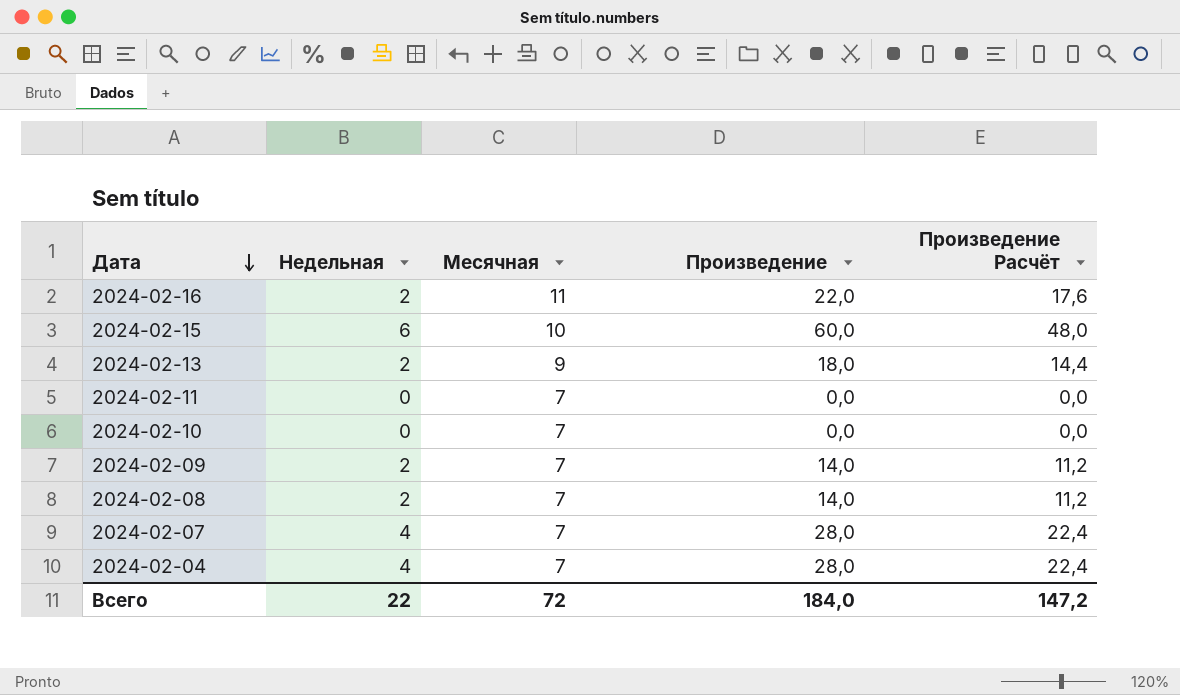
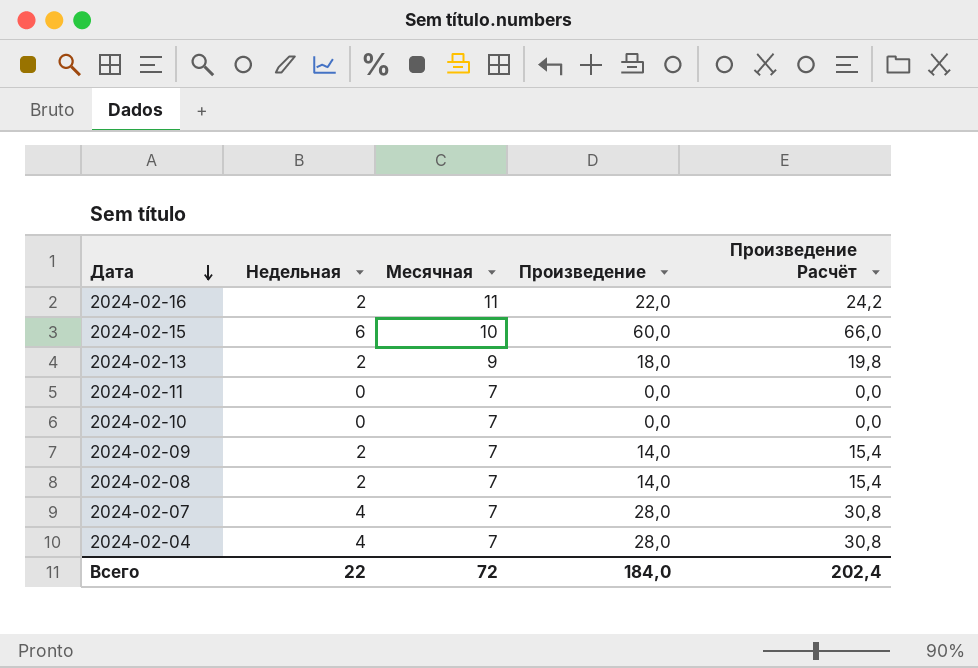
column Произведение Расчёт | formula: [Произведение] * 0,8 -> [Произведение] * 1,1
Всего | Произведение Расчёт: 147,2 -> 202,4

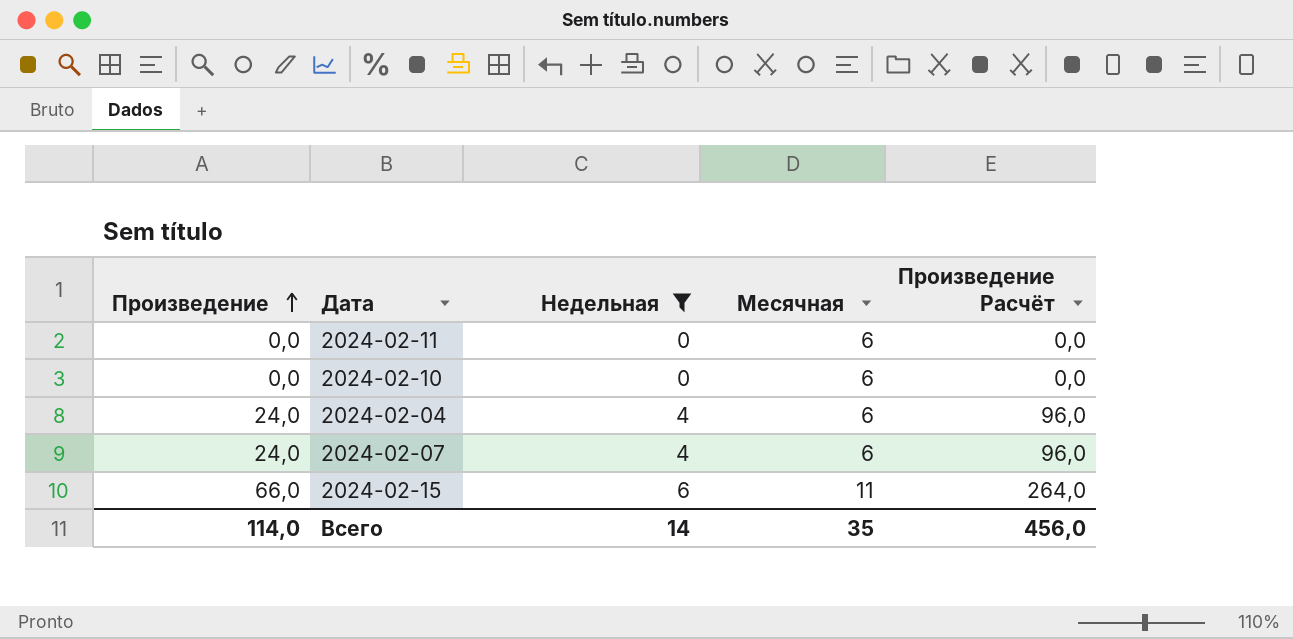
filter: none -> Недельная != 2
row order: Дата descending -> Произведение ascending
column Произведение | position: 4 -> 1
column Произведение Расчёт | formula: [Произведение] * 1,1 -> [Произведение] * 4
2024-02-11 | Месячная: 7 -> 6
2024-02-10 | Месячная: 7 -> 6
2024-02-04 | Произведение: 28,0 -> 24,0
2024-02-04 | Месячная: 7 -> 6
2024-02-07 | Произведение: 28,0 -> 24,0
2024-02-07 | Месячная: 7 -> 6
2024-02-15 | Произведение: 60,0 -> 66,0
2024-02-15 | Месячная: 10 -> 11
Всего | Произведение: 184,0 -> 114,0
Всего | Недельная: 22 -> 14
Всего | Месячная: 72 -> 35
Всего | Произведение Расчёт: 202,4 -> 456,0

